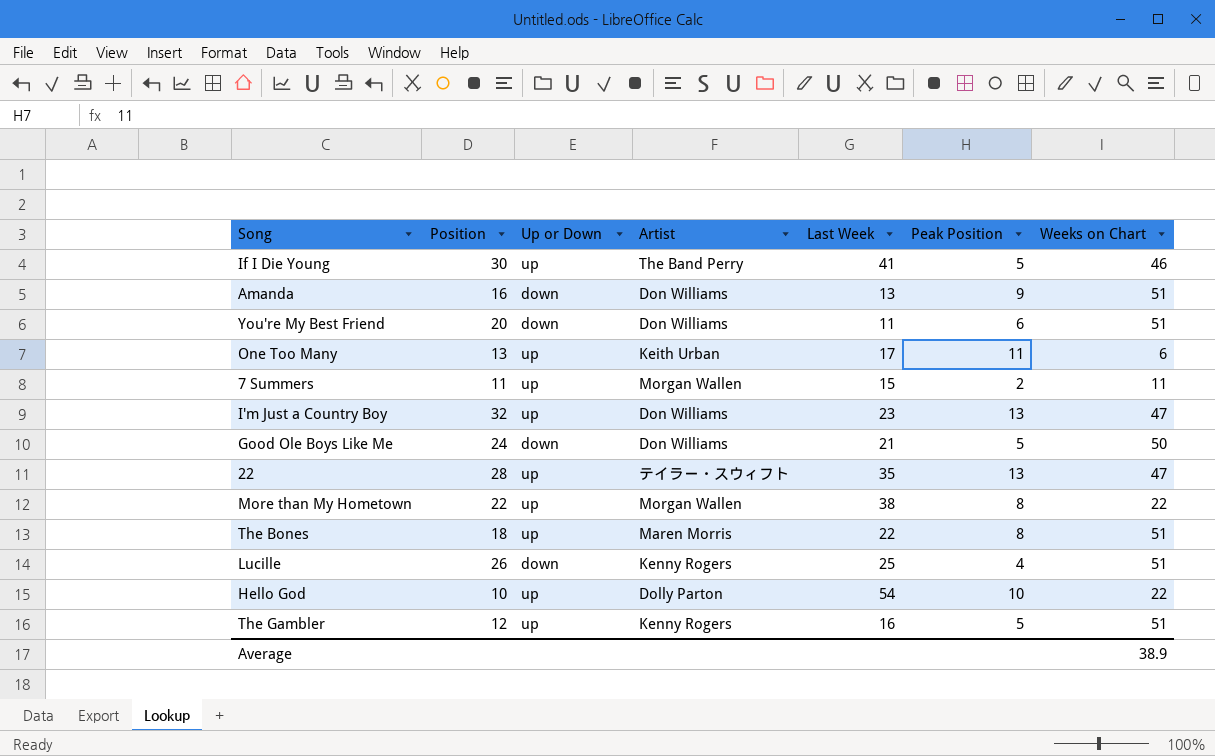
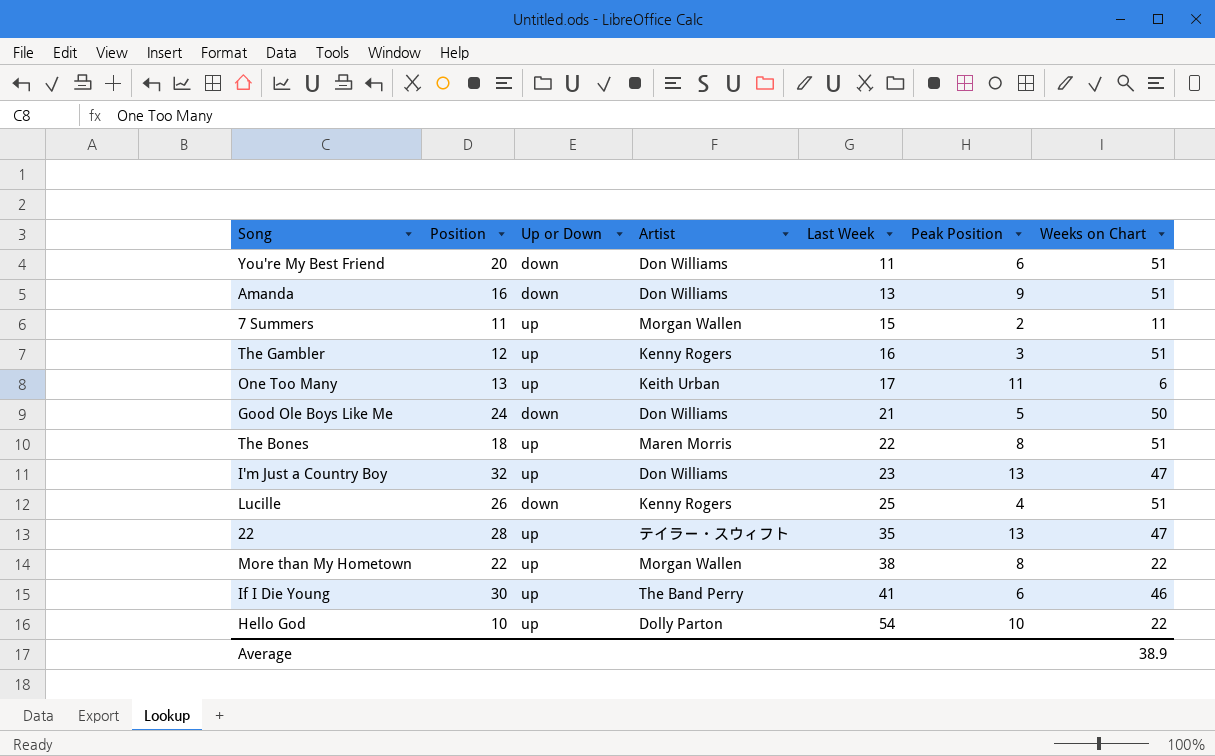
row order: none -> Last Week ascending
The Gambler | Peak Position: 5 -> 3
If I Die Young | Peak Position: 5 -> 6

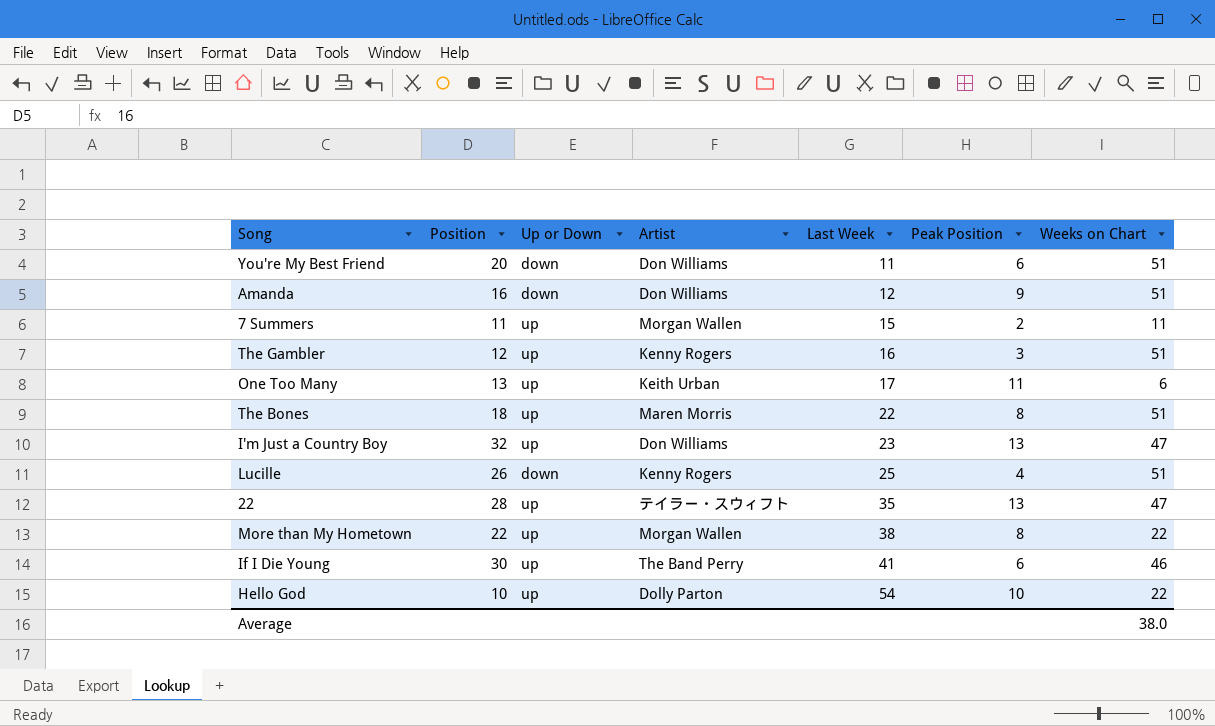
row Good Ole Boys Like Me: 24 | down | Don Williams | 21 | 5 | 50 -> none
Amanda | Last Week: 13 -> 12
Average | Weeks on Chart: 38.9 -> 38.0

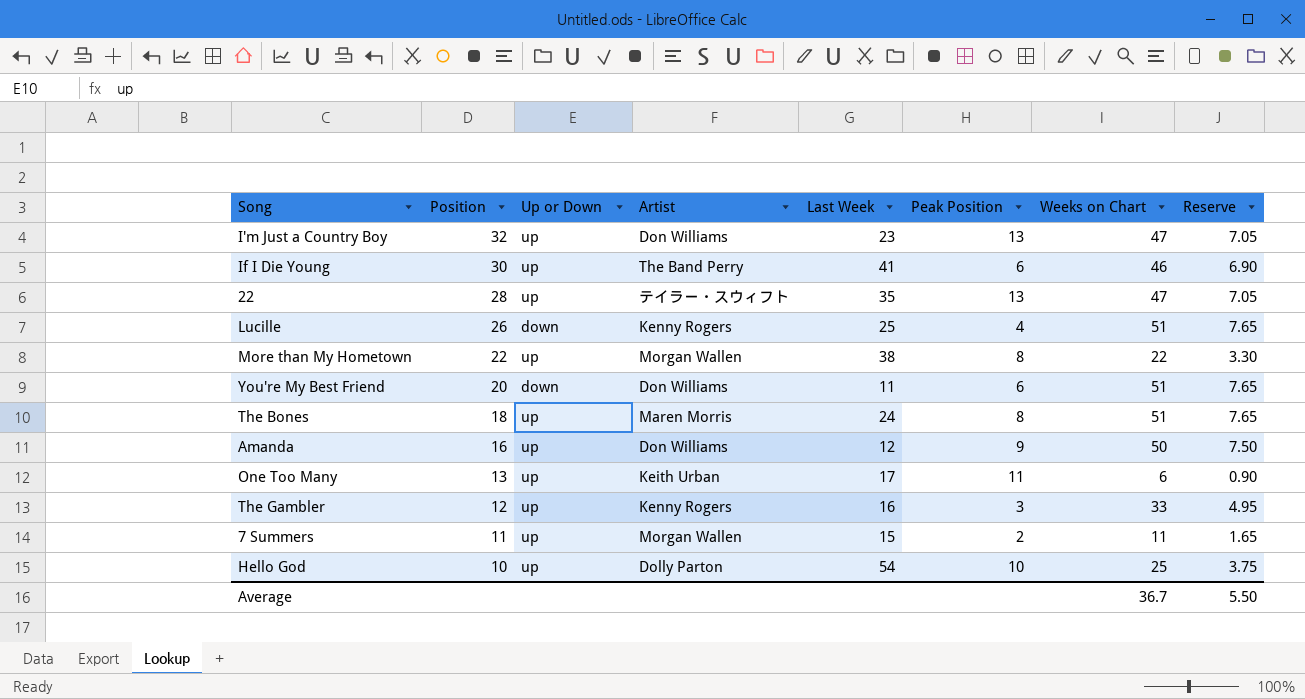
row order: Last Week ascending -> Position descending
column Reserve | formula: none -> [Weeks on Chart] * 0.15
The Bones | Last Week: 22 -> 24
Amanda | Up or Down: down -> up
Amanda | Weeks on Chart: 51 -> 50
The Gambler | Weeks on Chart: 51 -> 33
Hello God | Weeks on Chart: 22 -> 25
Average | Weeks on Chart: 38.0 -> 36.7

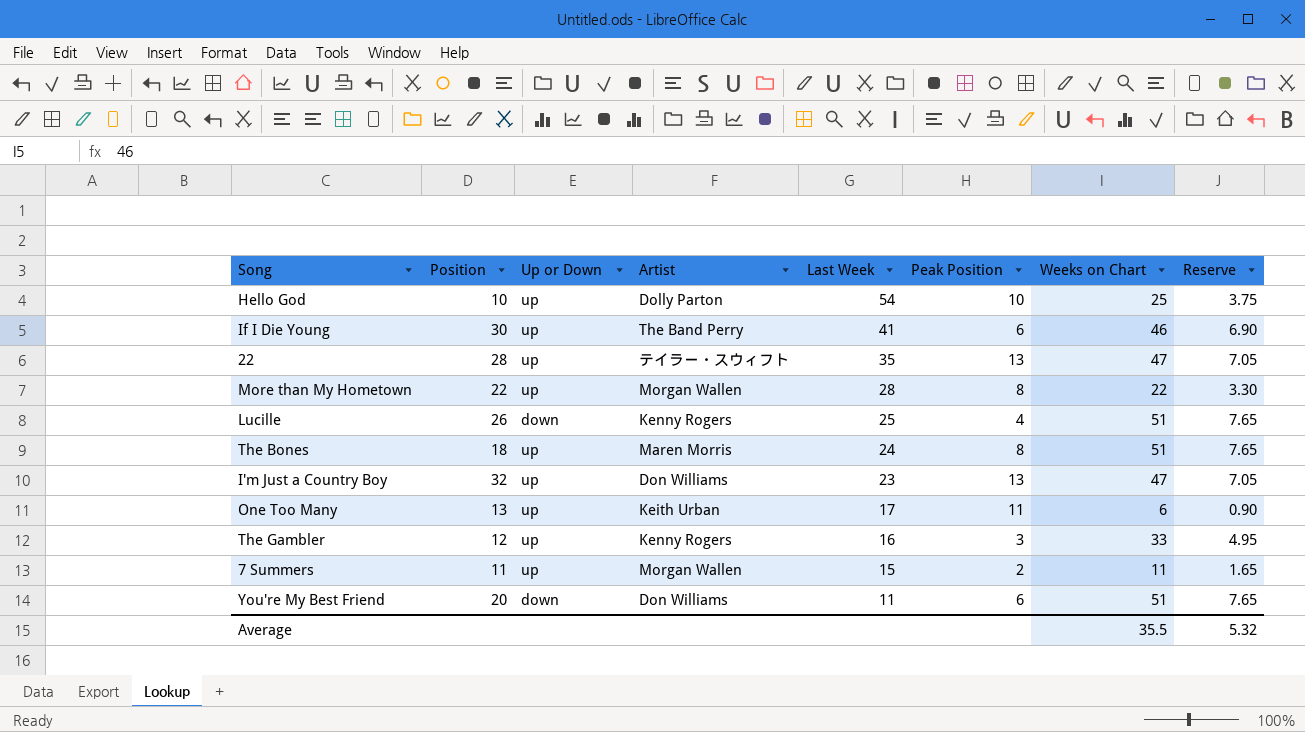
row order: Position descending -> Last Week descending
row Amanda: 16 | up | Don Williams | 12 | 9 | 50 | 7.50 -> none
More than My Hometown | Last Week: 38 -> 28
Average | Weeks on Chart: 36.7 -> 35.5
Average | Reserve: 5.50 -> 5.32

